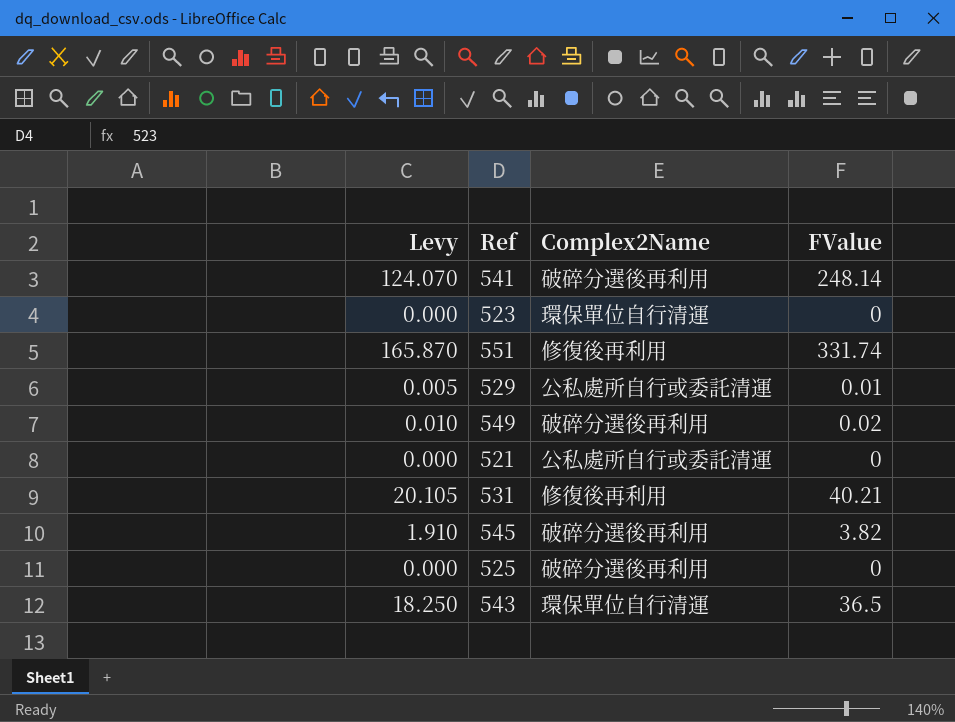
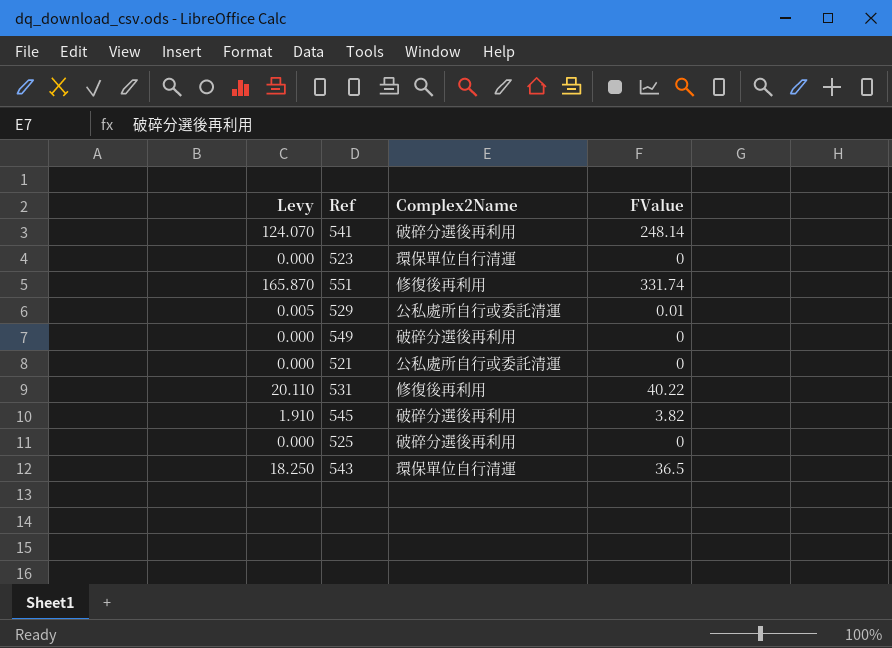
549 | Levy: 0.010 -> 0.000
549 | FValue: 0.02 -> 0
531 | Levy: 20.105 -> 20.110
531 | FValue: 40.21 -> 40.22

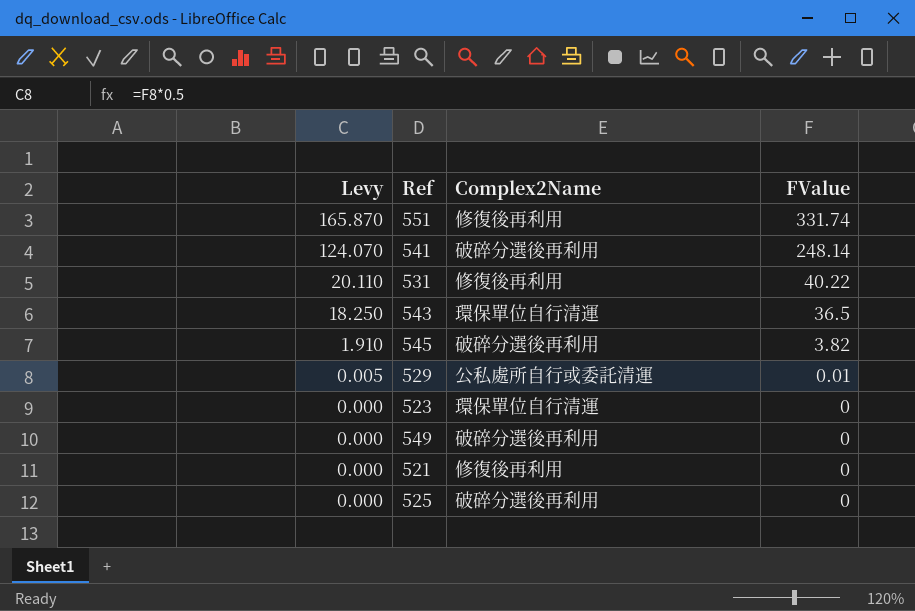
row order: none -> Levy descending
521 | Complex2Name: 公私處所自行或委託清運 -> 修復後再利用

